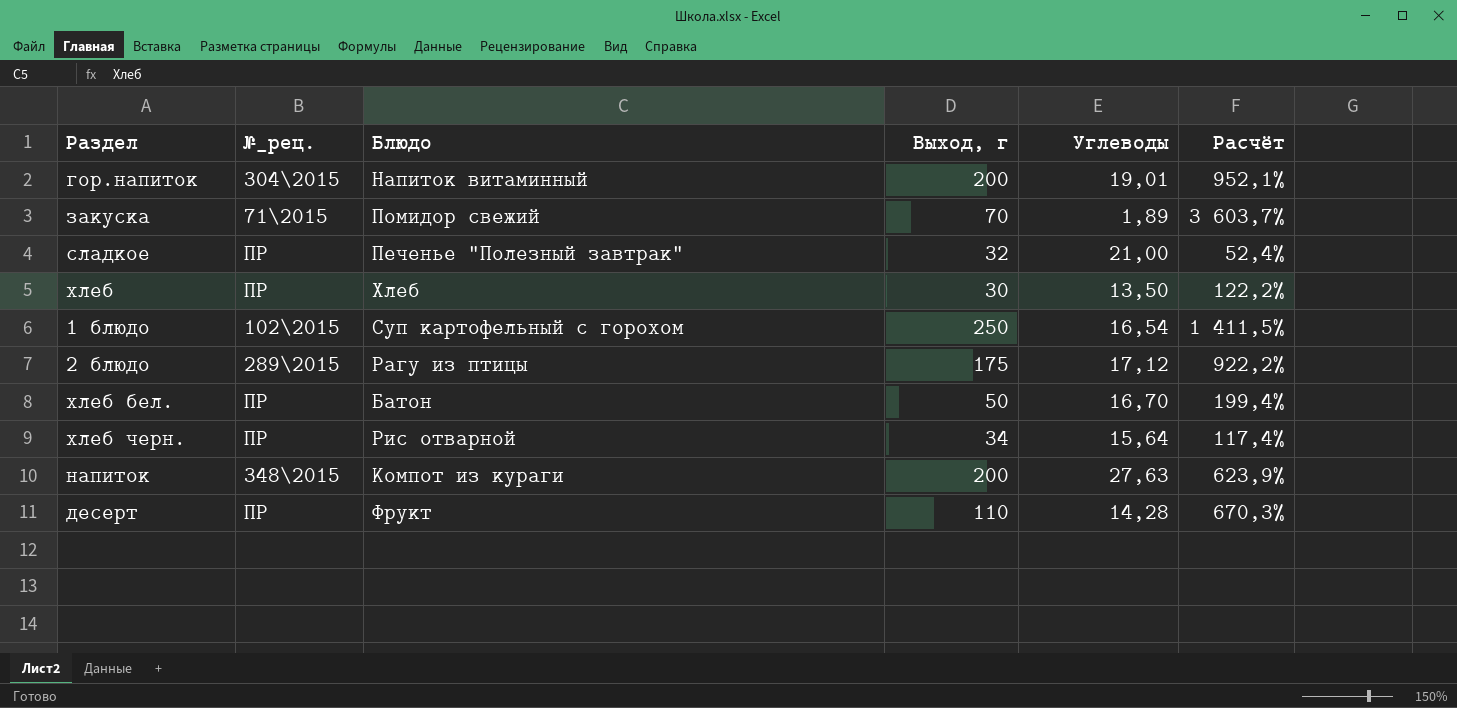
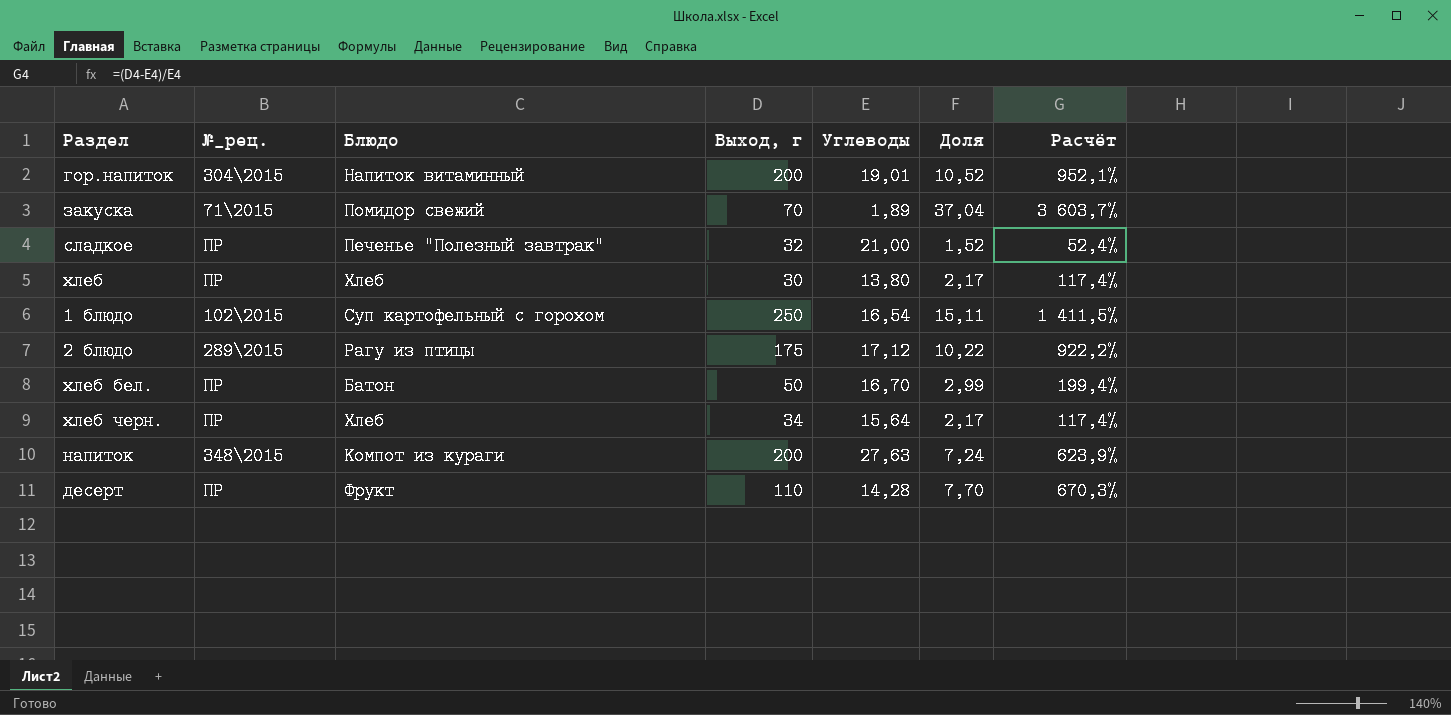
column Доля | formula: none -> [Выход, г] / [Углеводы]
хлеб | Углеводы: 13,50 -> 13,80
хлеб | Расчёт: 122,2% -> 117,4%
хлеб черн. | Блюдо: Рис отварной -> Хлеб

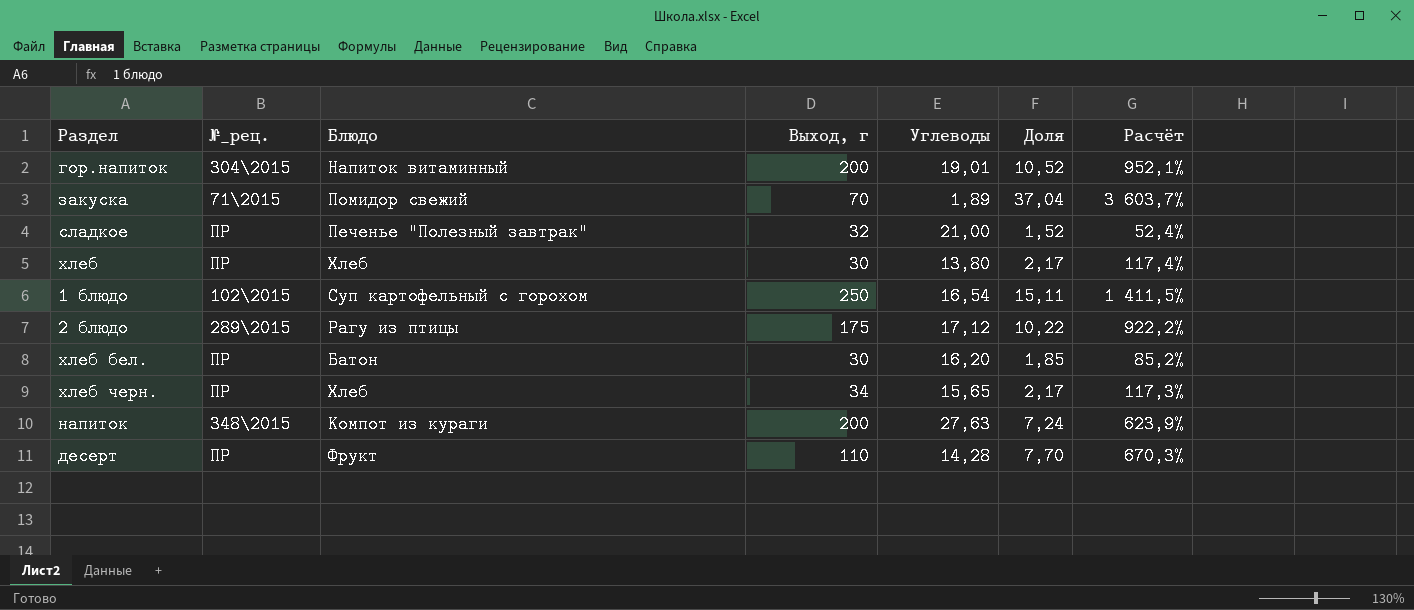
хлеб бел. | Выход, г: 50 -> 30
хлеб бел. | Углеводы: 16,70 -> 16,20
хлеб бел. | Доля: 2,99 -> 1,85
хлеб бел. | Расчёт: 199,4% -> 85,2%
хлеб черн. | Углеводы: 15,64 -> 15,65
хлеб черн. | Расчёт: 117,4% -> 117,3%

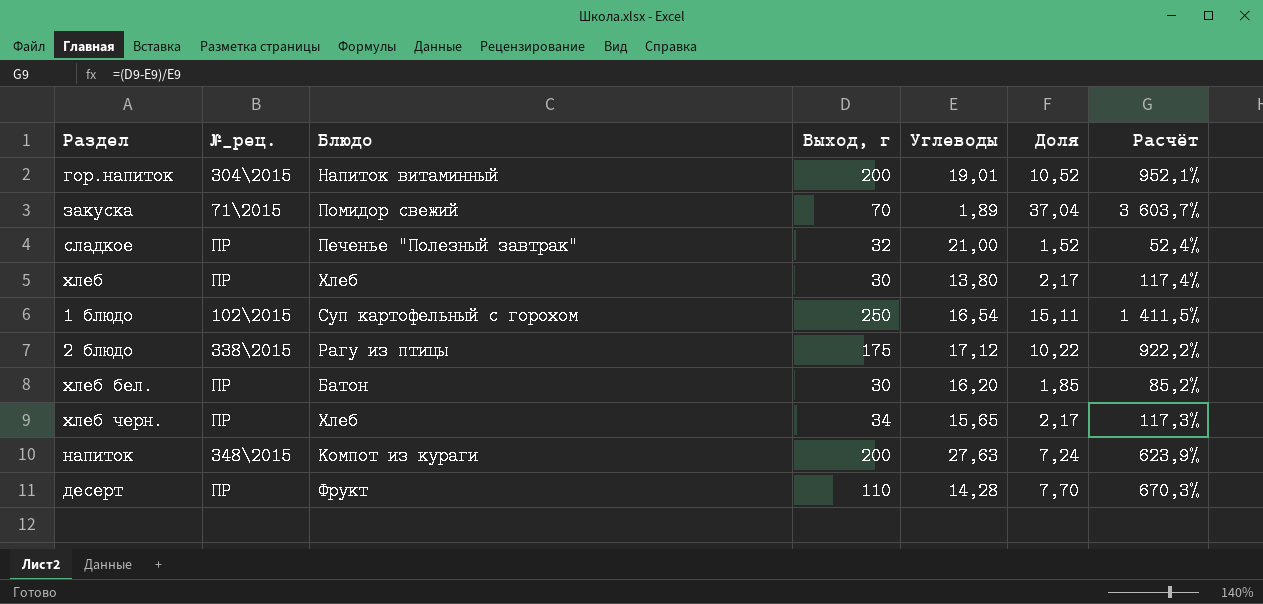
2 блюдо | №_рец.: 289\2015 -> 338\2015

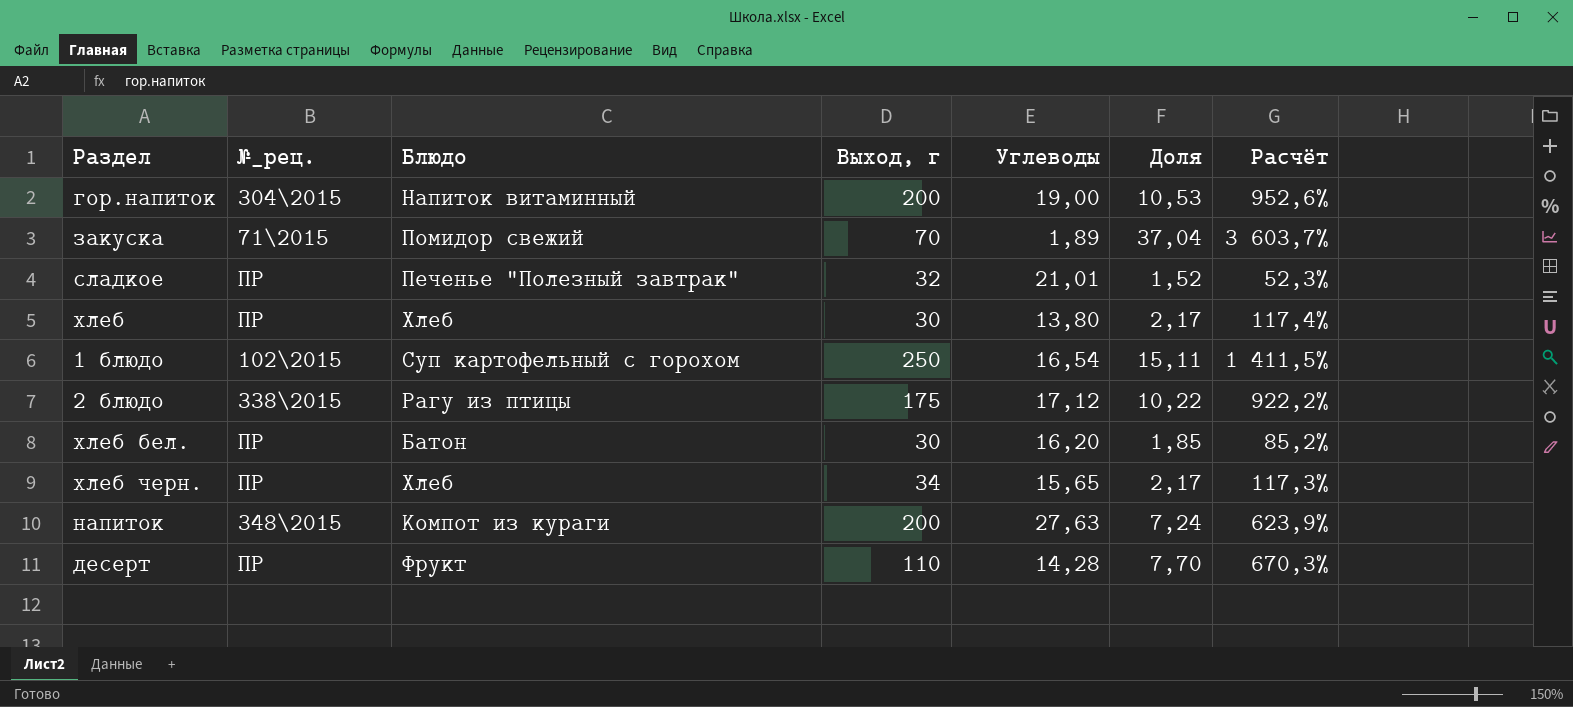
гор.напиток | Углеводы: 19,01 -> 19,00
гор.напиток | Доля: 10,52 -> 10,53
гор.напиток | Расчёт: 952,1% -> 952,6%
сладкое | Углеводы: 21,00 -> 21,01
сладкое | Расчёт: 52,4% -> 52,3%

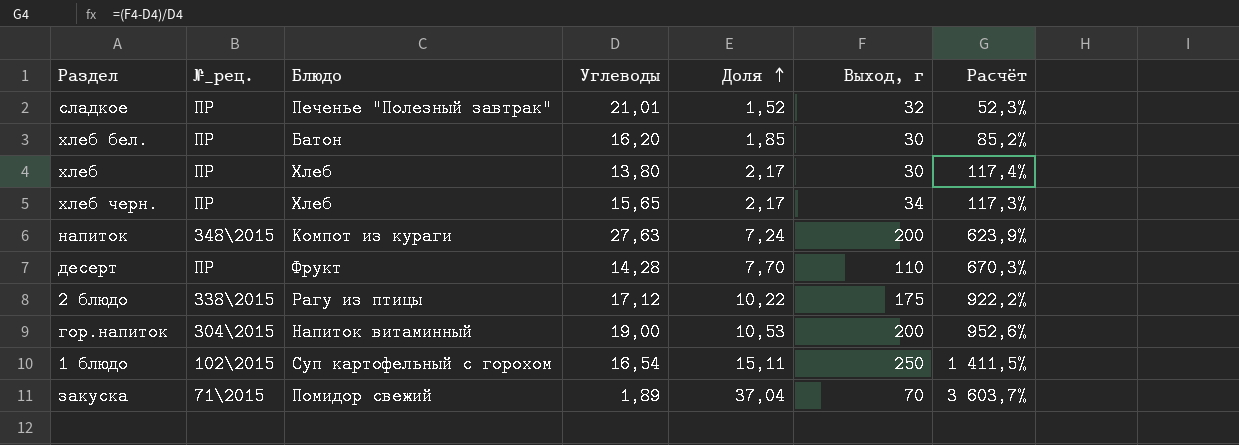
row order: none -> Доля ascending
column Выход, г | position: 4 -> 6

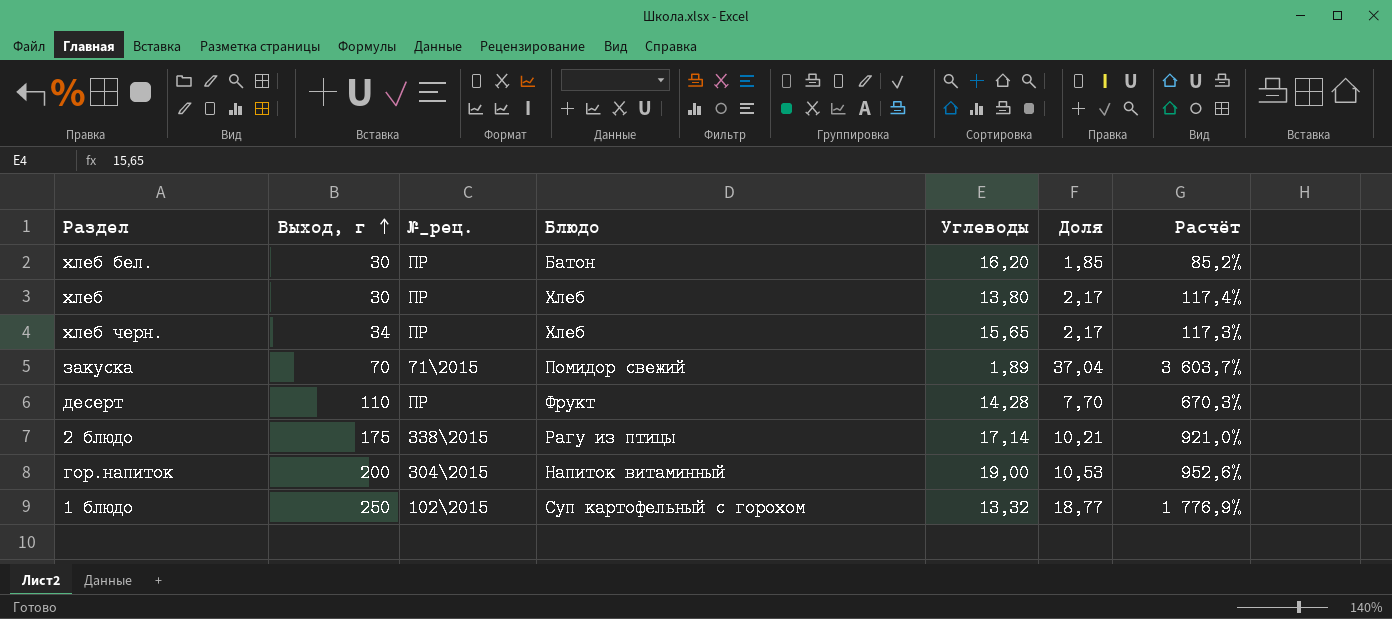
row order: Доля ascending -> Выход, г ascending
column Выход, г | position: 6 -> 2
row сладкое: ПР | Печенье "Полезный завтрак" | 21,01 | 1,52 | 32 | 52,3% -> none
row напиток: 348\2015 | Компот из кураги | 27,63 | 7,24 | 200 | 623,9% -> none
2 блюдо | Углеводы: 17,12 -> 17,14
2 блюдо | Доля: 10,22 -> 10,21
2 блюдо | Расчёт: 922,2% -> 921,0%
1 блюдо | Углеводы: 16,54 -> 13,32
1 блюдо | Доля: 15,11 -> 18,77
1 блюдо | Расчёт: 1 411,5% -> 1 776,9%

